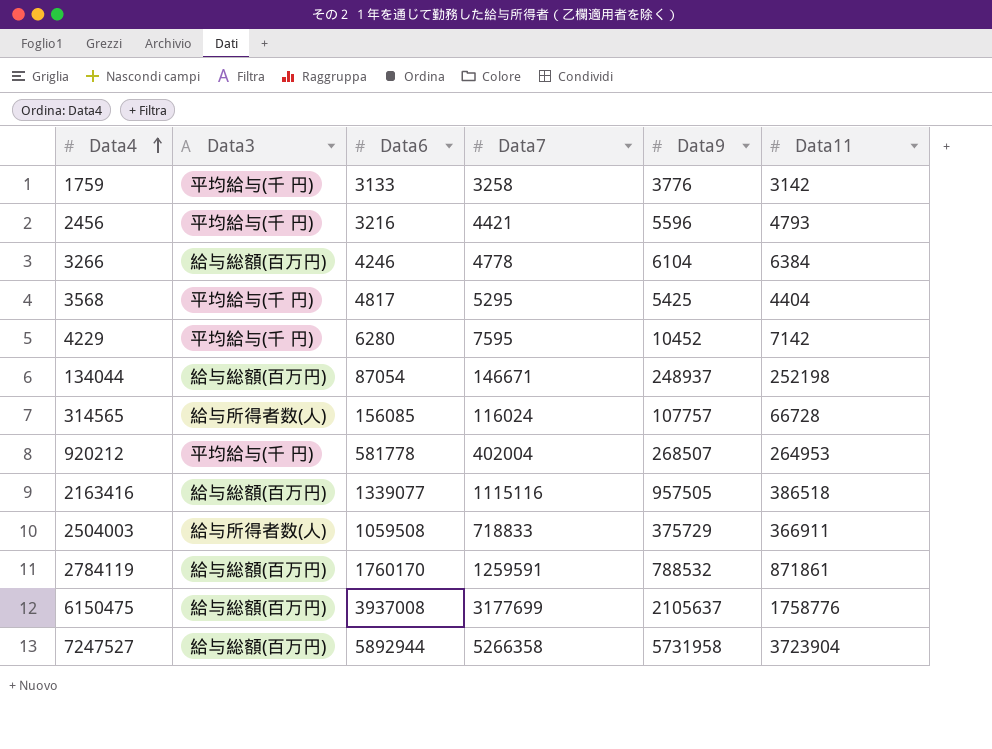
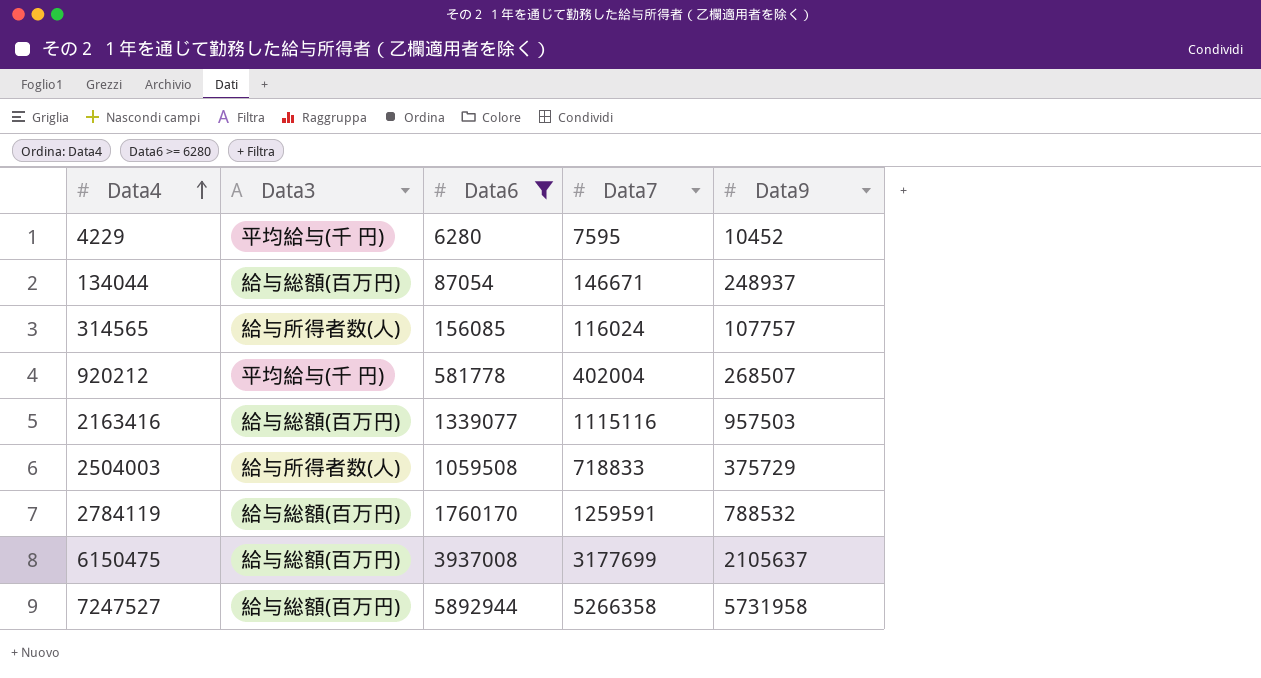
filter: none -> Data6 >= 6280
column Data11 | position: 6 -> none
2163416 | Data9: 957505 -> 957503

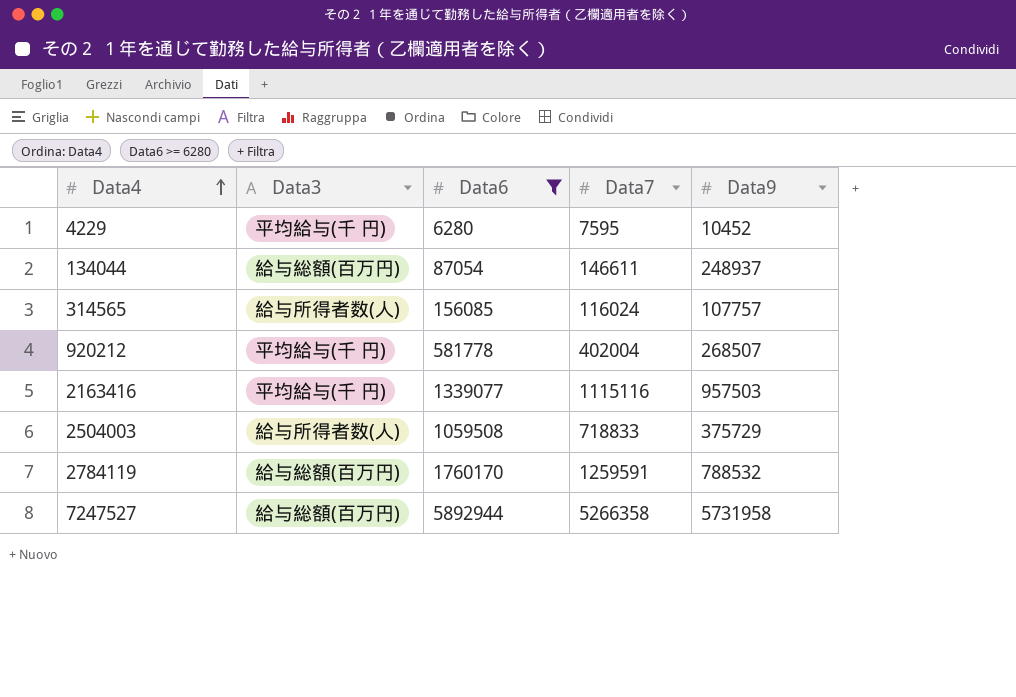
row 6150475: 給与総額(百万円) | 3937008 | 3177699 | 2105637 -> none
134044 | Data7: 146671 -> 146611
2163416 | Data3: 給与総額(百万円) -> 平均給与(千 円)

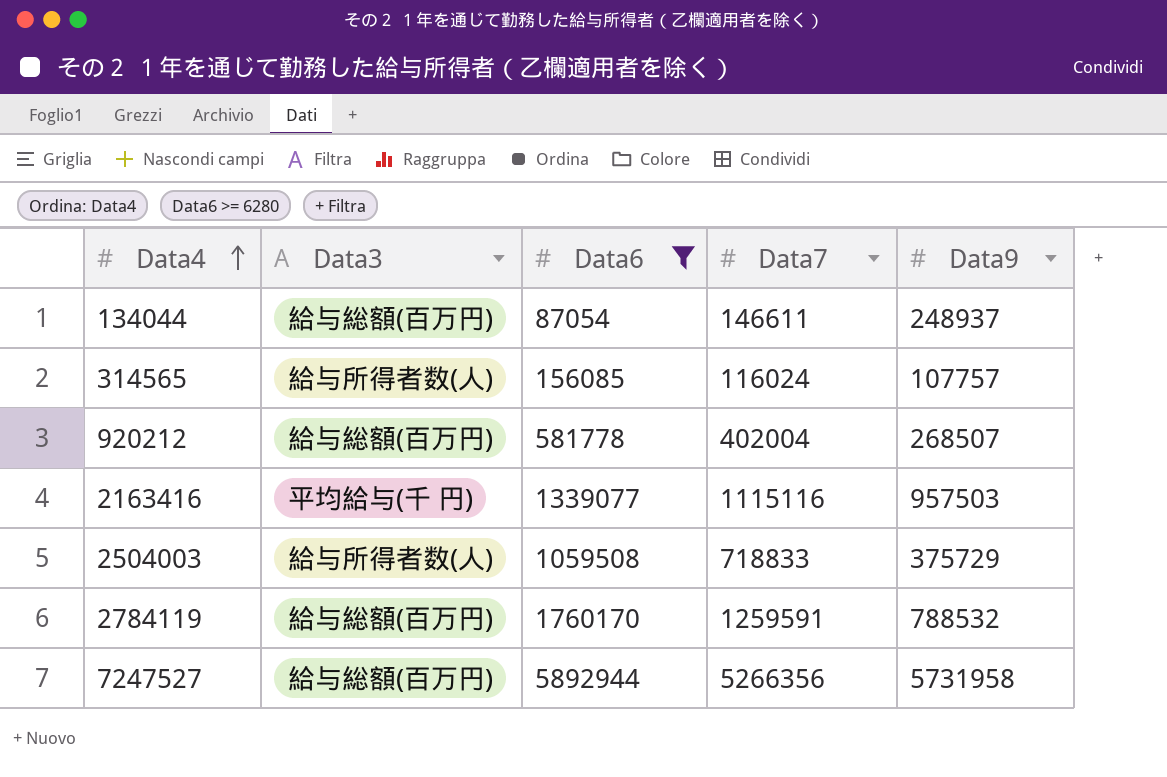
row 4229: 平均給与(千 円) | 6280 | 7595 | 10452 -> none
920212 | Data3: 平均給与(千 円) -> 給与総額(百万円)
7247527 | Data7: 5266358 -> 5266356

